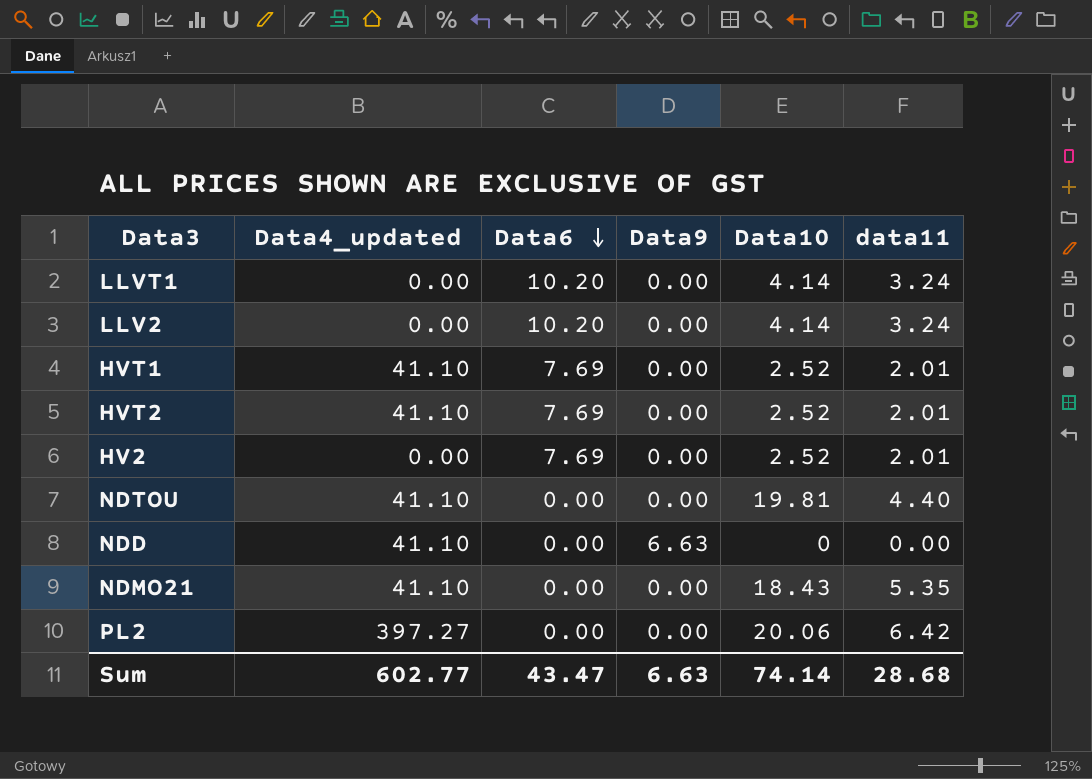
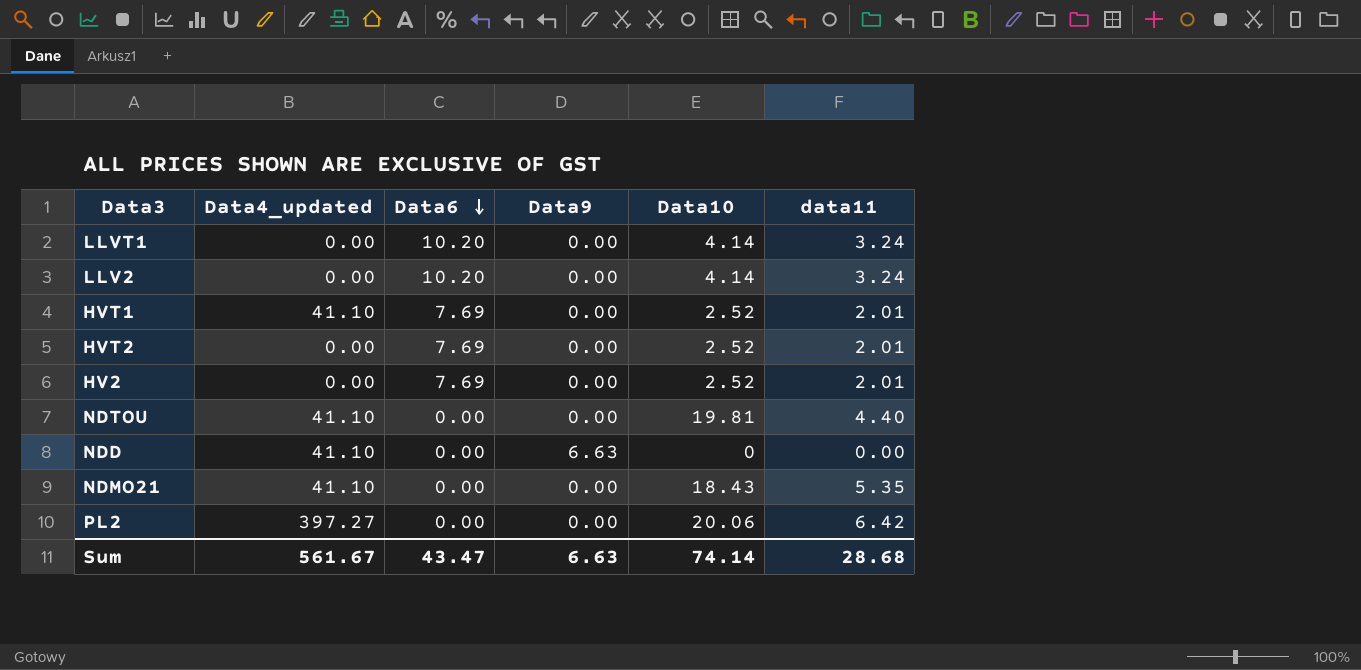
HVT2 | Data4_updated: 41.10 -> 0.00
Sum | Data4_updated: 602.77 -> 561.67

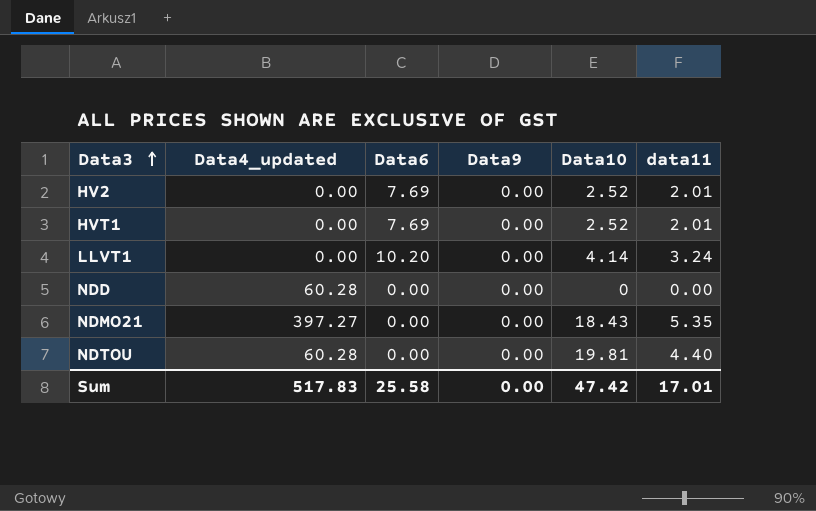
row order: Data6 descending -> Data3 ascending
row LLV2: 0.00 | 10.20 | 0.00 | 4.14 | 3.24 -> none
row HVT2: 0.00 | 7.69 | 0.00 | 2.52 | 2.01 -> none
row PL2: 397.27 | 0.00 | 0.00 | 20.06 | 6.42 -> none
HVT1 | Data4_updated: 41.10 -> 0.00
NDD | Data4_updated: 41.10 -> 60.28
NDD | Data9: 6.63 -> 0.00
NDMO21 | Data4_updated: 41.10 -> 397.27
NDTOU | Data4_updated: 41.10 -> 60.28
Sum | Data4_updated: 561.67 -> 517.83
Sum | Data6: 43.47 -> 25.58
Sum | Data9: 6.63 -> 0.00
Sum | Data10: 74.14 -> 47.42
Sum | data11: 28.68 -> 17.01

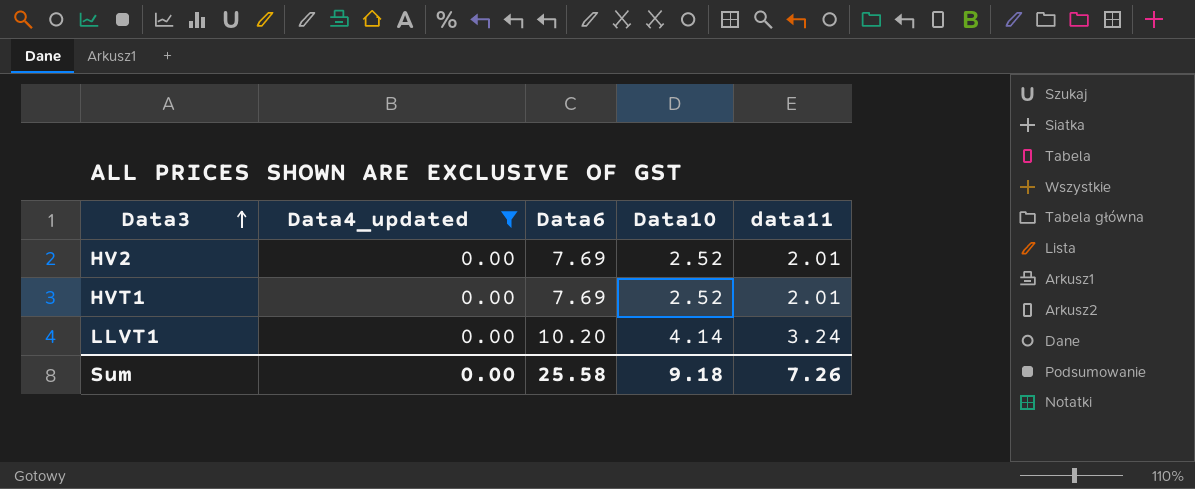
filter: none -> Data4_updated = 0.00
column Data9 | position: 4 -> none
Sum | Data4_updated: 517.83 -> 0.00
Sum | Data10: 47.42 -> 9.18
Sum | data11: 17.01 -> 7.26

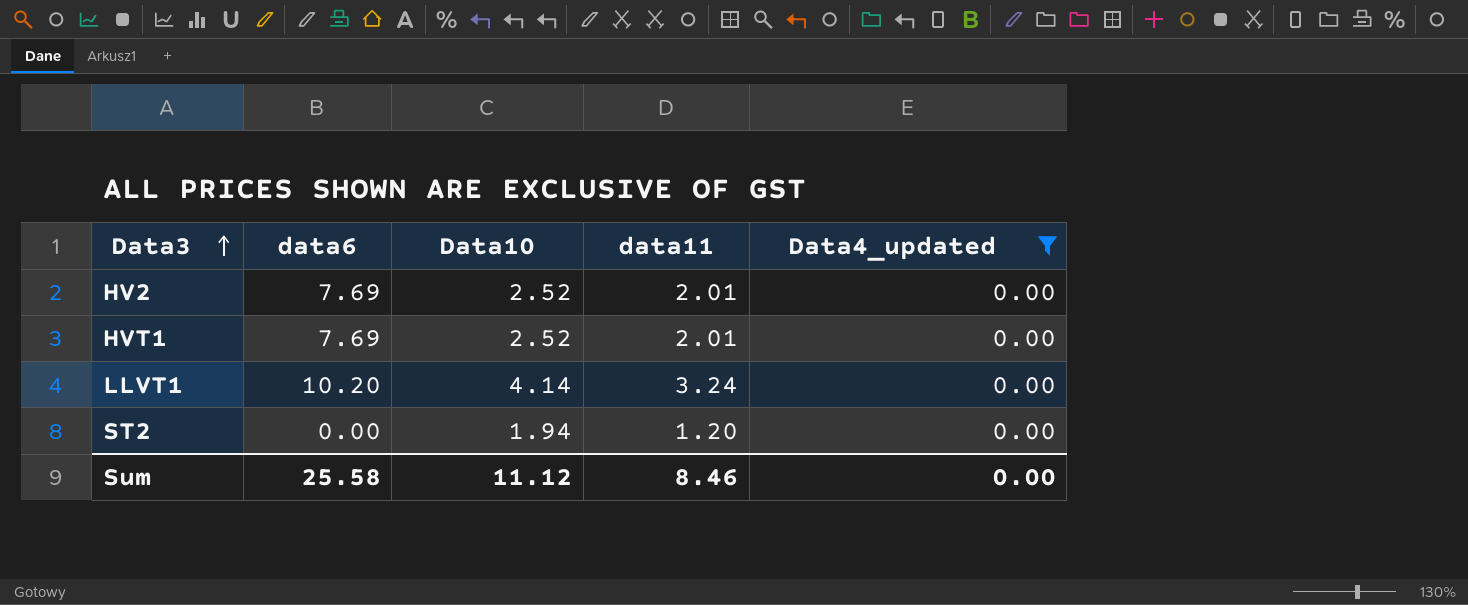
column name: Data6 -> data6
column Data4_updated | position: 2 -> 5
row ST2: none -> 0.00 | 1.94 | 1.20 | 0.00
Sum | Data10: 9.18 -> 11.12
Sum | data11: 7.26 -> 8.46

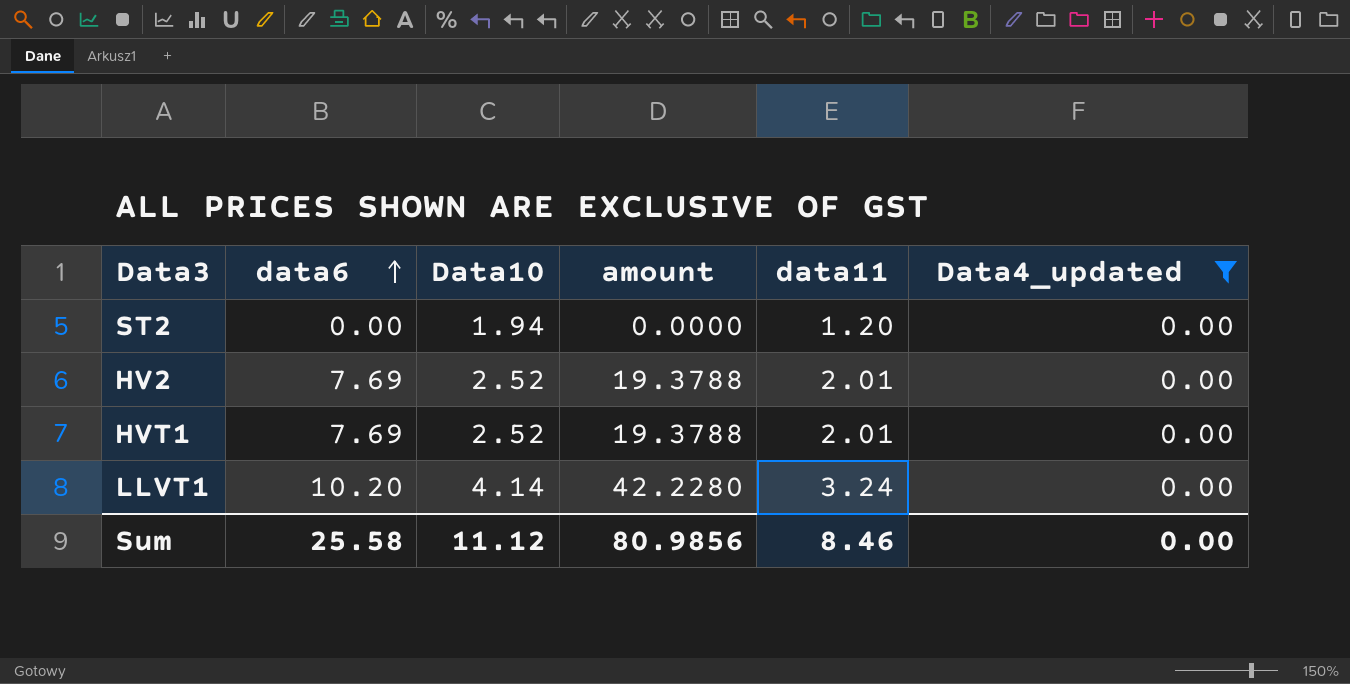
row order: Data3 ascending -> data6 ascending
column amount | formula: none -> [data6] * [Data10]

